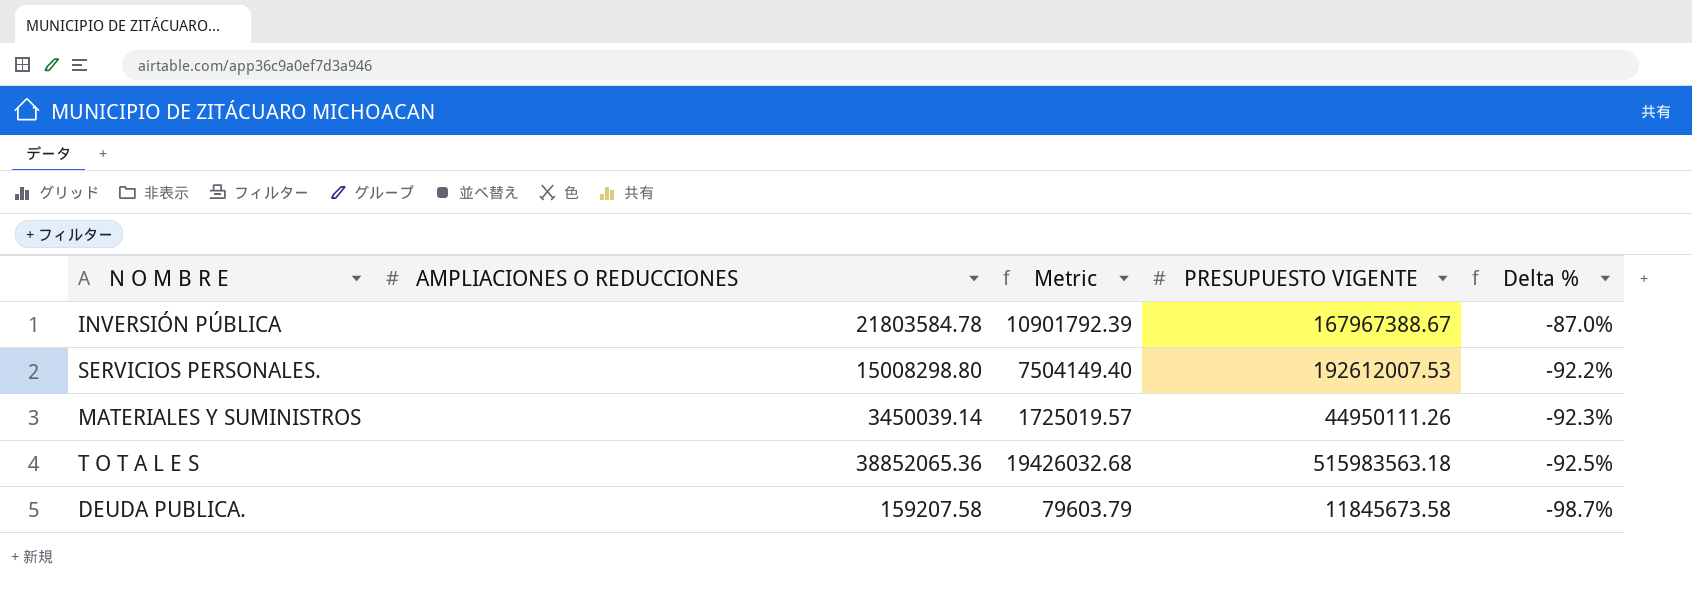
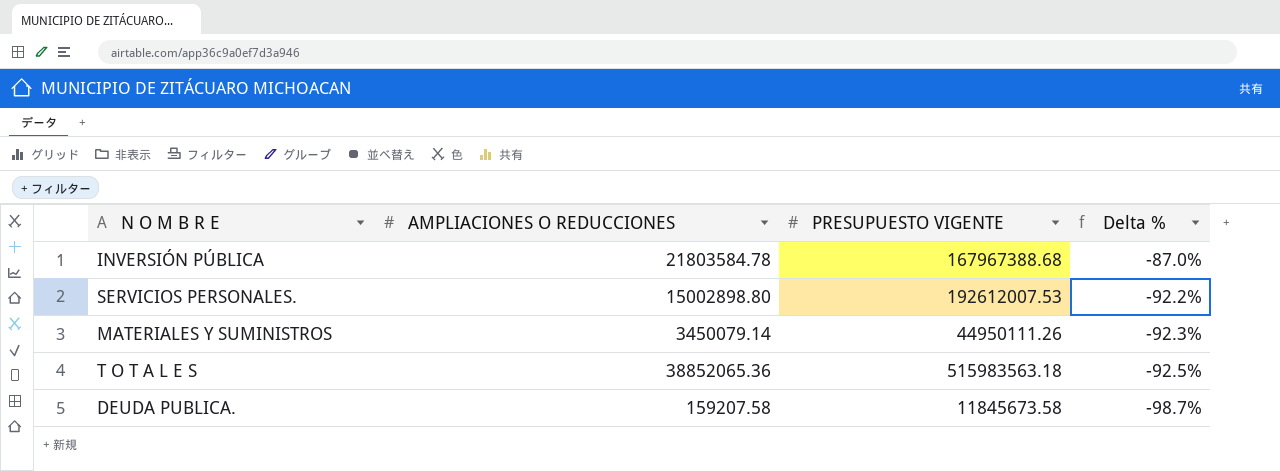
column Metric | formula: [AMPLIACIONES O REDUCCIONES] * 0.5 -> none
INVERSIÓN PÚBLICA | PRESUPUESTO VIGENTE: 167967388.67 -> 167967388.68
SERVICIOS PERSONALES. | AMPLIACIONES O REDUCCIONES: 15008298.80 -> 15002898.80
MATERIALES Y SUMINISTROS | AMPLIACIONES O REDUCCIONES: 3450039.14 -> 3450079.14

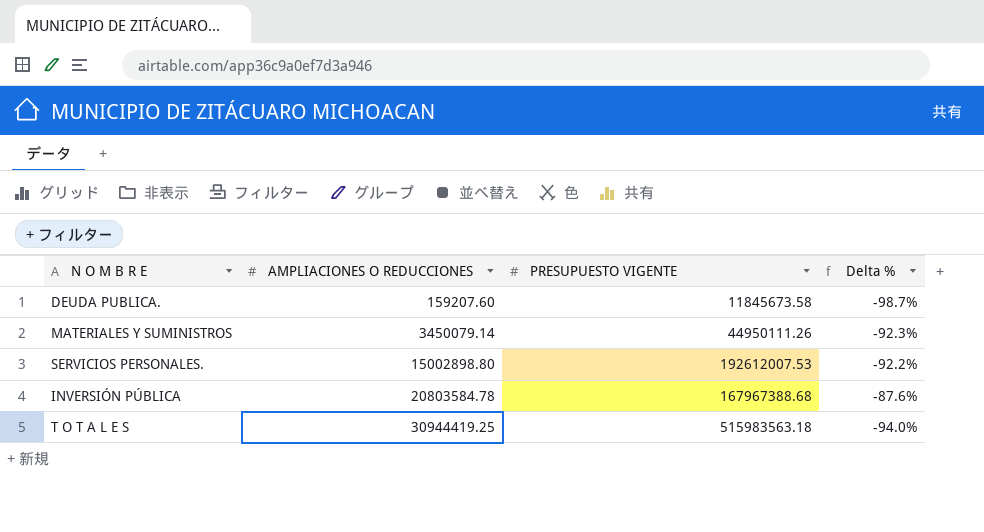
row order: Delta % descending -> AMPLIACIONES O REDUCCIONES ascending
DEUDA PUBLICA. | AMPLIACIONES O REDUCCIONES: 159207.58 -> 159207.60
INVERSIÓN PÚBLICA | AMPLIACIONES O REDUCCIONES: 21803584.78 -> 20803584.78
INVERSIÓN PÚBLICA | Delta %: -87.0% -> -87.6%
T O T A L E S | AMPLIACIONES O REDUCCIONES: 38852065.36 -> 30944419.25
T O T A L E S | Delta %: -92.5% -> -94.0%

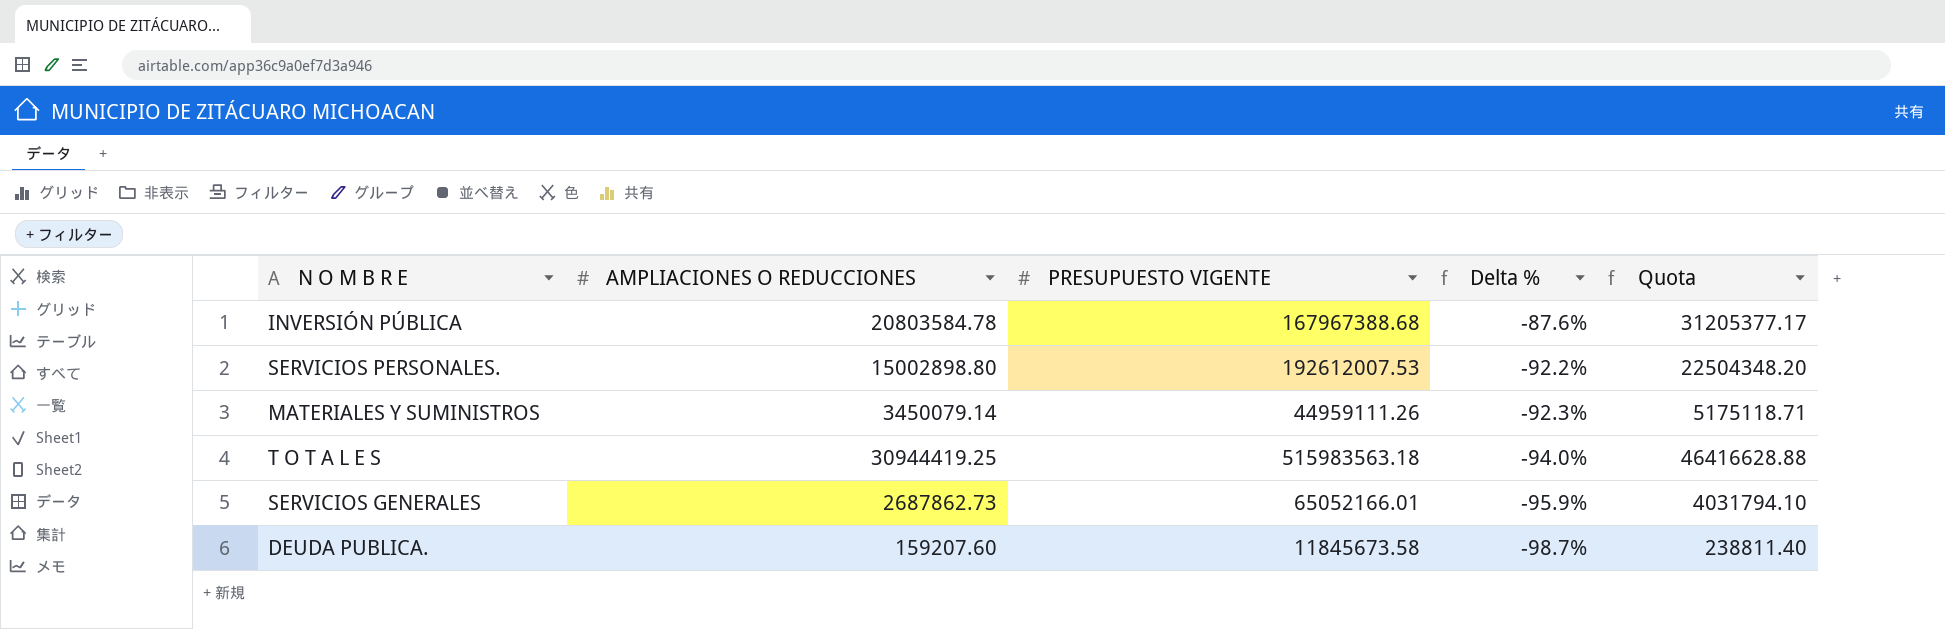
row order: AMPLIACIONES O REDUCCIONES ascending -> Delta % descending
column Quota | formula: none -> [AMPLIACIONES O REDUCCIONES] * 1.5
MATERIALES Y SUMINISTROS | PRESUPUESTO VIGENTE: 44950111.26 -> 44959111.26
row SERVICIOS GENERALES: none -> 2687862.73 | 65052166.01 | -95.9% | 4031794.10

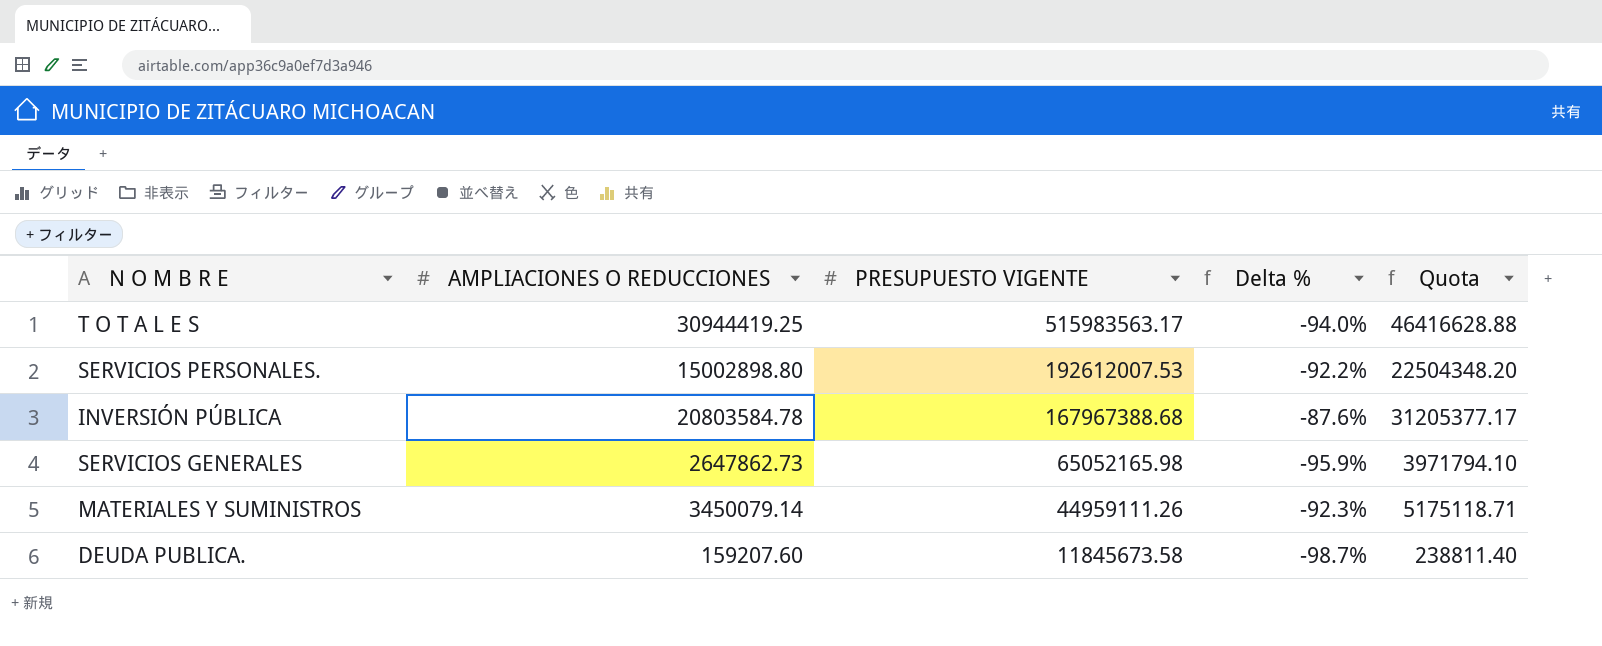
row order: Delta % descending -> PRESUPUESTO VIGENTE descending
T O T A L E S | PRESUPUESTO VIGENTE: 515983563.18 -> 515983563.17
SERVICIOS GENERALES | AMPLIACIONES O REDUCCIONES: 2687862.73 -> 2647862.73
SERVICIOS GENERALES | PRESUPUESTO VIGENTE: 65052166.01 -> 65052165.98
SERVICIOS GENERALES | Quota: 4031794.10 -> 3971794.10

